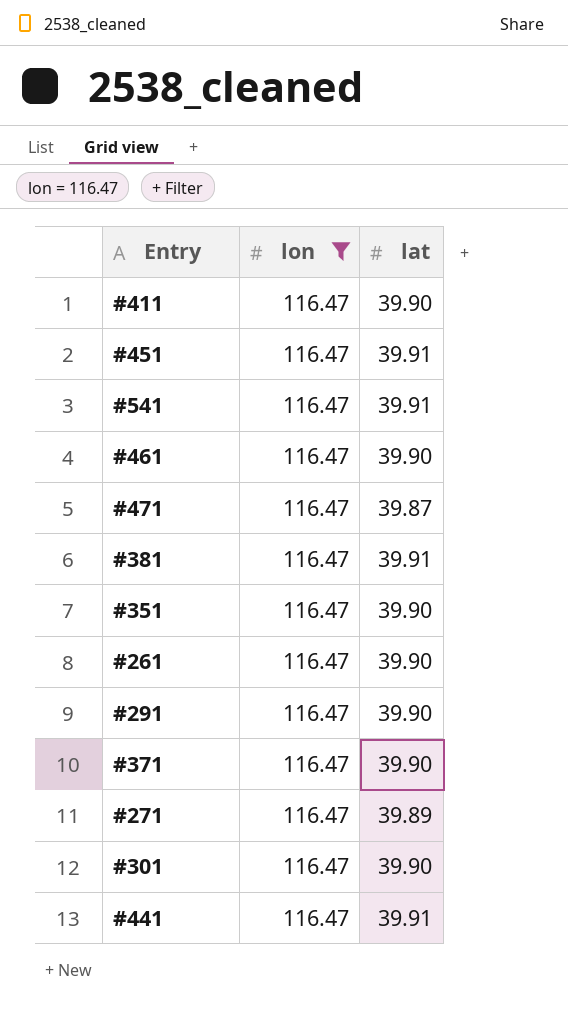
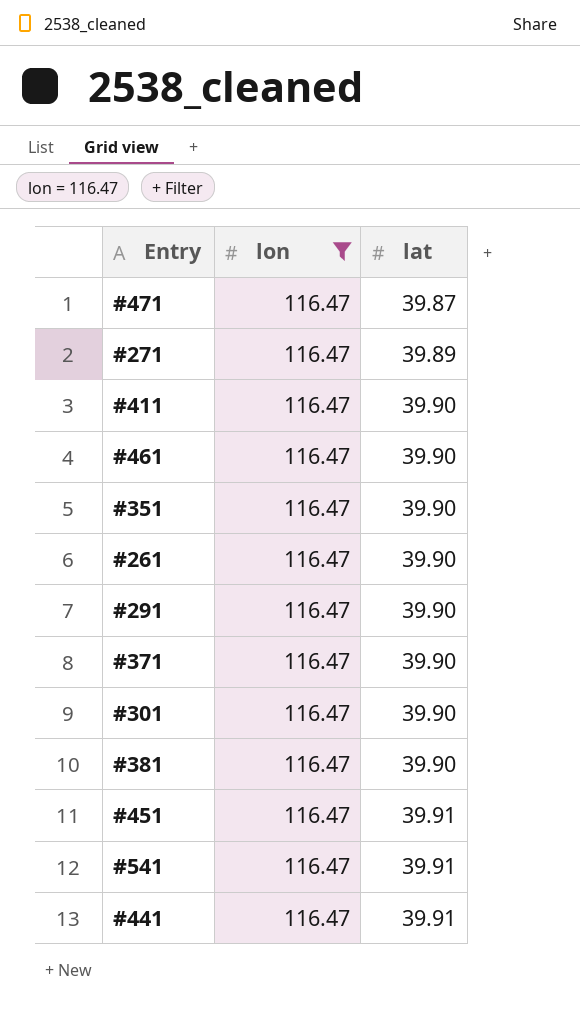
row order: none -> lat ascending
#381 | lat: 39.91 -> 39.90

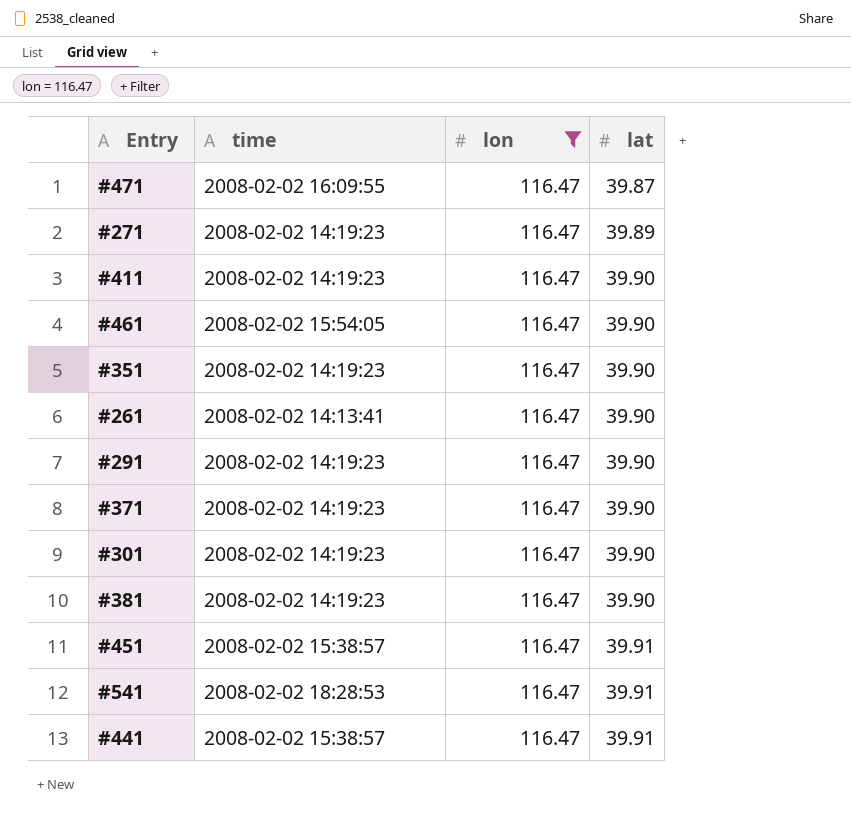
column time | position: none -> 2

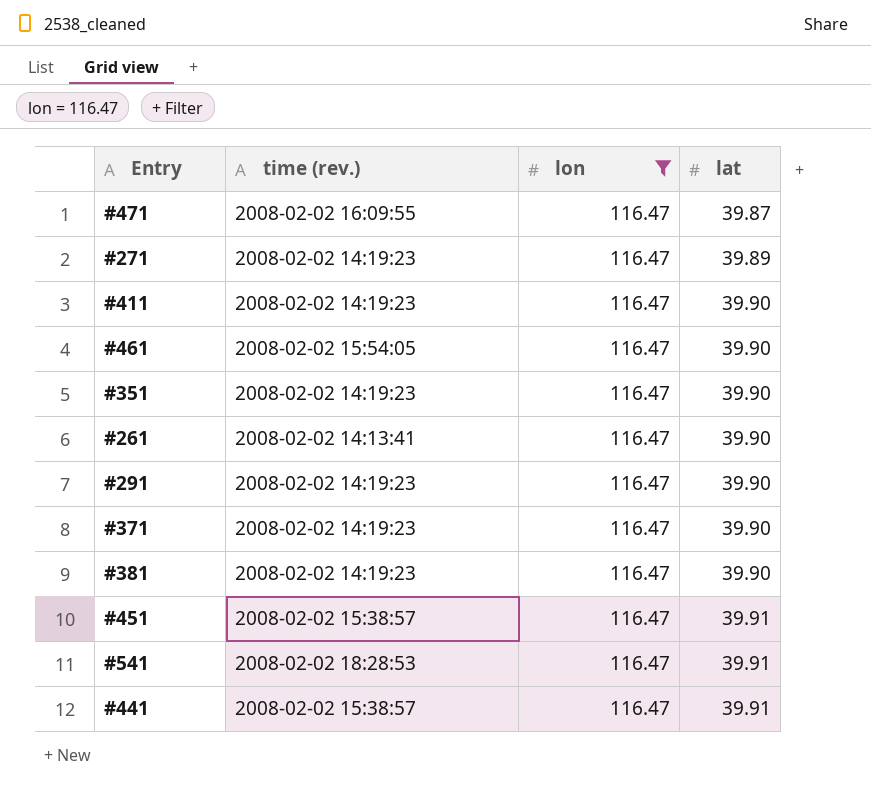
column name: time -> time (rev.)
row #301: 2008-02-02 14:19:23 | 116.47 | 39.90 -> none

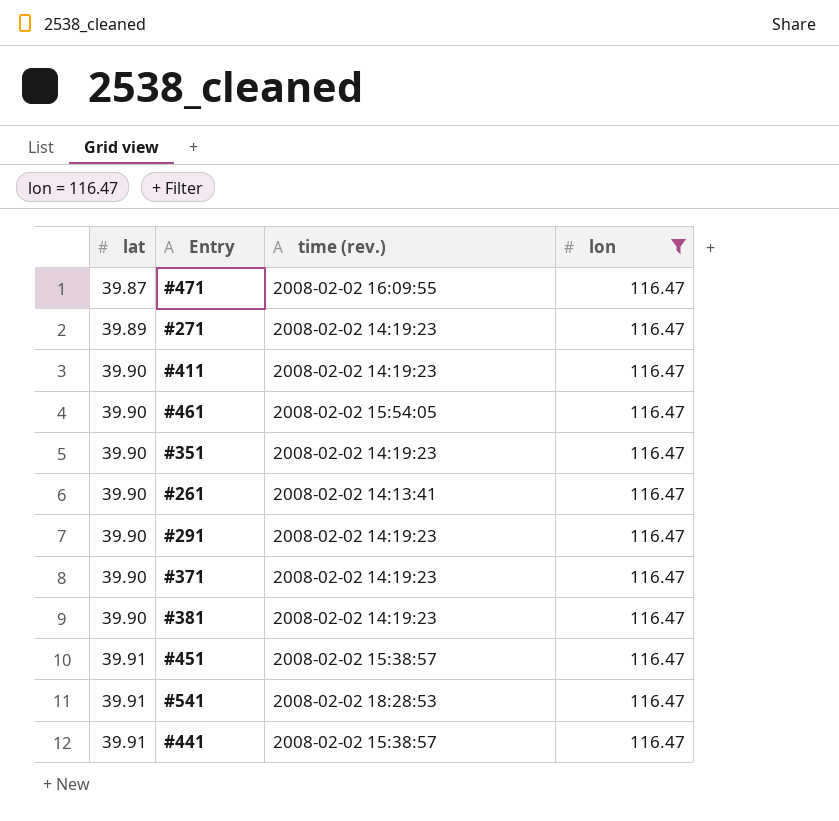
column lat | position: 4 -> 1

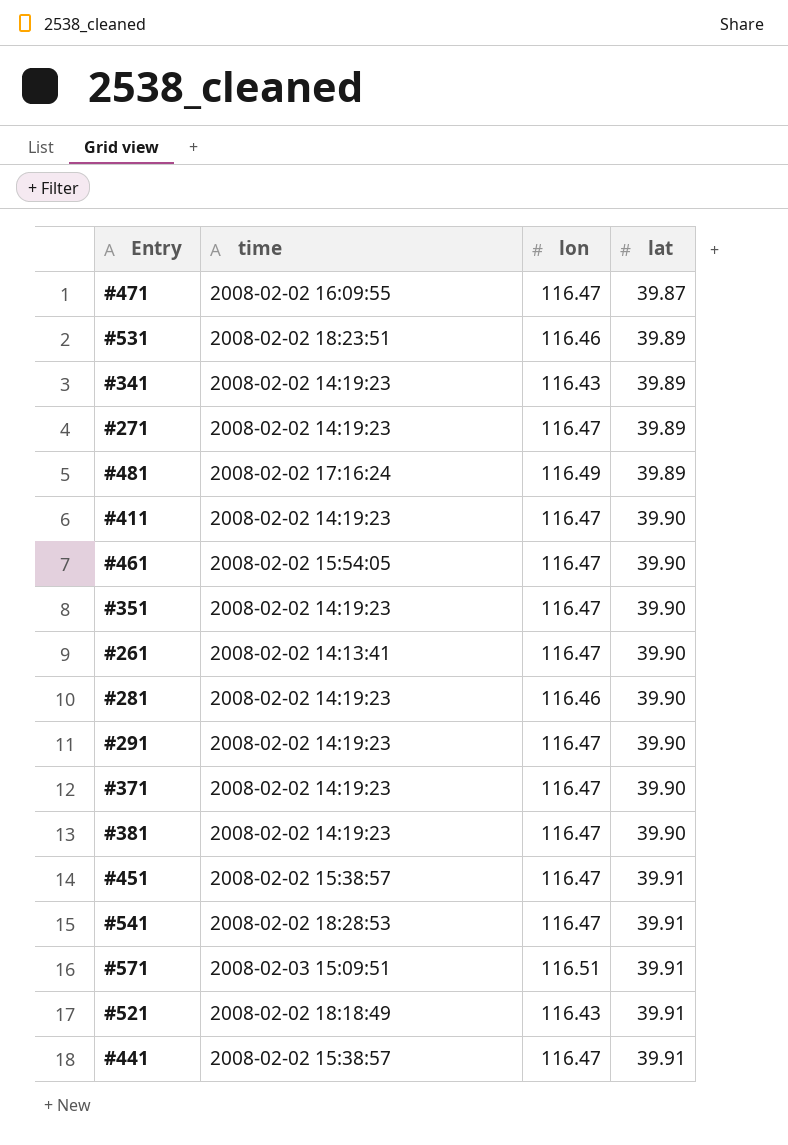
filter: lon = 116.47 -> none
column name: time (rev.) -> time
column lat | position: 1 -> 4

